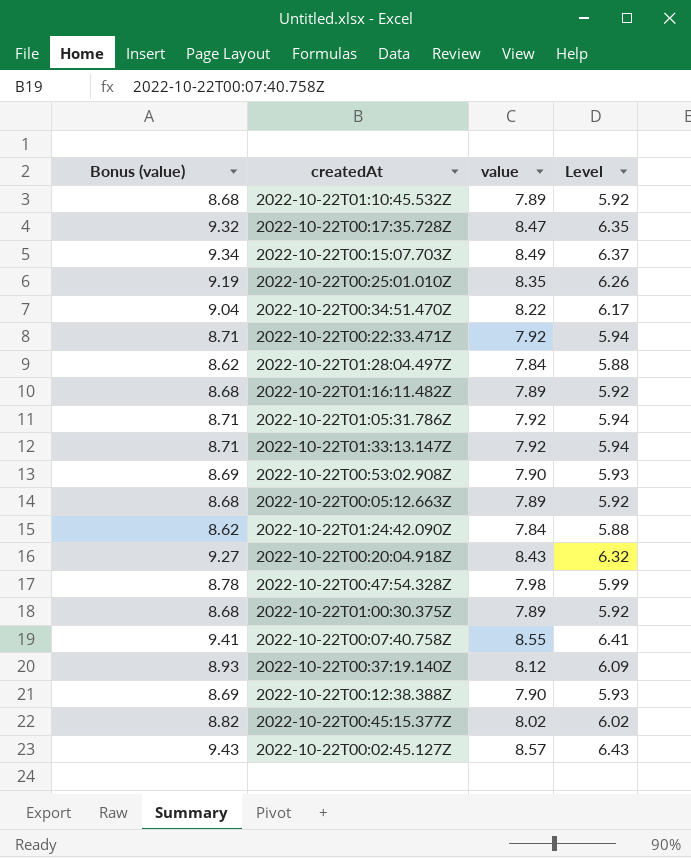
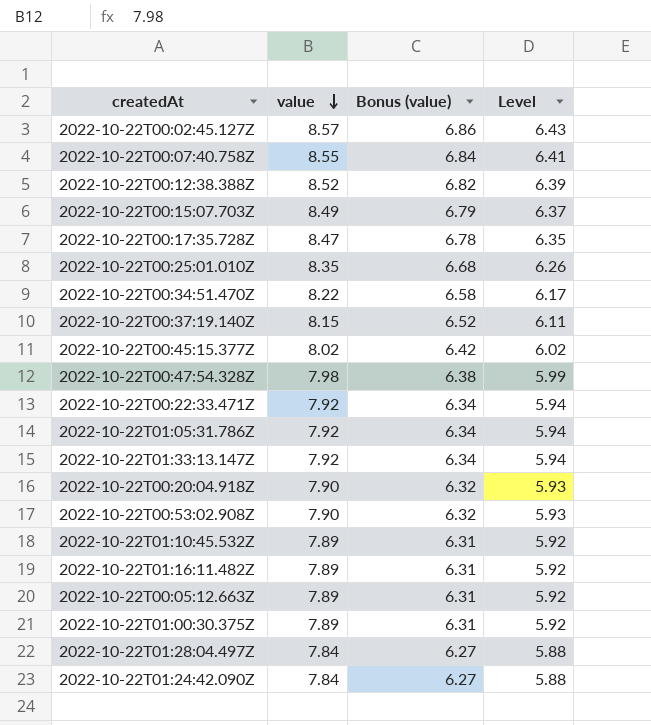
row order: none -> value descending
column Bonus (value) | formula: [value] * 1.1 -> [value] * 0.8
column Bonus (value) | position: 1 -> 3
2022-10-22T00:12:38.388Z | value: 7.90 -> 8.52
2022-10-22T00:12:38.388Z | Level: 5.93 -> 6.39
2022-10-22T00:37:19.140Z | value: 8.12 -> 8.15
2022-10-22T00:37:19.140Z | Level: 6.09 -> 6.11
2022-10-22T00:20:04.918Z | value: 8.43 -> 7.90
2022-10-22T00:20:04.918Z | Level: 6.32 -> 5.93

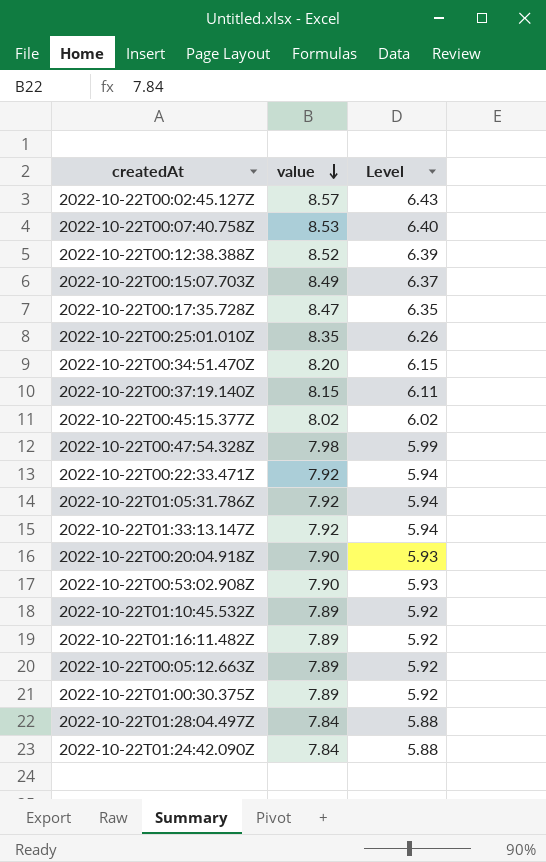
column Bonus (value) | formula: [value] * 0.8 -> none
2022-10-22T00:07:40.758Z | value: 8.55 -> 8.53
2022-10-22T00:07:40.758Z | Level: 6.41 -> 6.40
2022-10-22T00:34:51.470Z | value: 8.22 -> 8.20
2022-10-22T00:34:51.470Z | Level: 6.17 -> 6.15

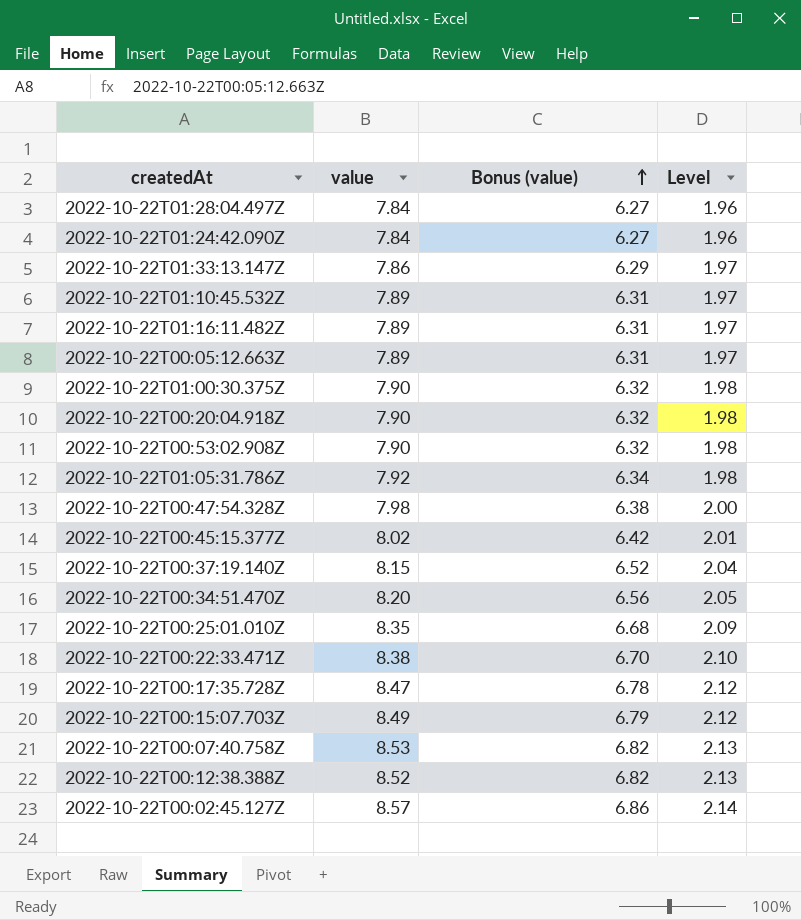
row order: value descending -> Bonus (value) ascending
column Bonus (value) | formula: none -> [value] * 0.8
column Level | formula: [value] * 0.75 -> [value] * 0.25
2022-10-22T01:33:13.147Z | value: 7.92 -> 7.86
2022-10-22T01:00:30.375Z | value: 7.89 -> 7.90
2022-10-22T00:22:33.471Z | value: 7.92 -> 8.38

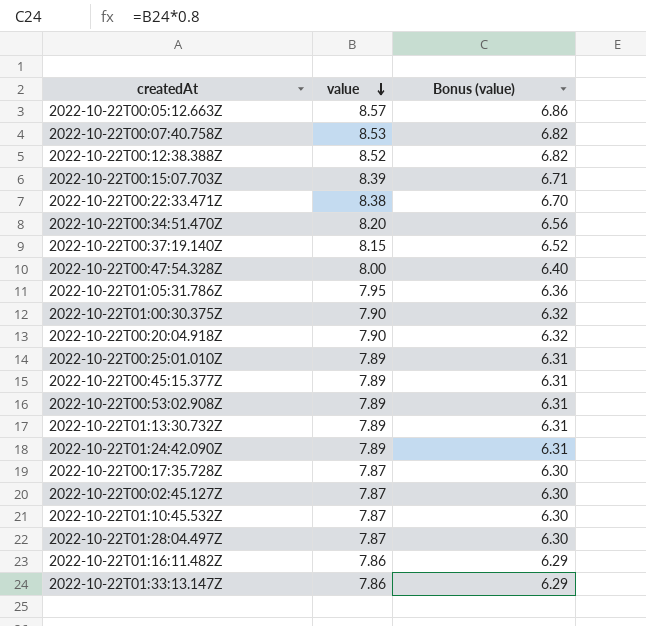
row order: Bonus (value) ascending -> value descending
column Level | formula: [value] * 0.25 -> none
2022-10-22T00:05:12.663Z | value: 7.89 -> 8.57
2022-10-22T00:05:12.663Z | Bonus (value): 6.31 -> 6.86
2022-10-22T00:15:07.703Z | value: 8.49 -> 8.39
2022-10-22T00:15:07.703Z | Bonus (value): 6.79 -> 6.71
2022-10-22T00:47:54.328Z | value: 7.98 -> 8.00
2022-10-22T00:47:54.328Z | Bonus (value): 6.38 -> 6.40
2022-10-22T01:05:31.786Z | value: 7.92 -> 7.95
2022-10-22T01:05:31.786Z | Bonus (value): 6.34 -> 6.36
2022-10-22T00:25:01.010Z | value: 8.35 -> 7.89
2022-10-22T00:25:01.010Z | Bonus (value): 6.68 -> 6.31
2022-10-22T00:45:15.377Z | value: 8.02 -> 7.89
2022-10-22T00:45:15.377Z | Bonus (value): 6.42 -> 6.31
2022-10-22T00:53:02.908Z | value: 7.90 -> 7.89
2022-10-22T00:53:02.908Z | Bonus (value): 6.32 -> 6.31
row 2022-10-22T01:13:30.732Z: none -> 7.89 | 6.31
2022-10-22T01:24:42.090Z | value: 7.84 -> 7.89
2022-10-22T01:24:42.090Z | Bonus (value): 6.27 -> 6.31
2022-10-22T00:17:35.728Z | value: 8.47 -> 7.87
2022-10-22T00:17:35.728Z | Bonus (value): 6.78 -> 6.30
2022-10-22T00:02:45.127Z | value: 8.57 -> 7.87
2022-10-22T00:02:45.127Z | Bonus (value): 6.86 -> 6.30
2022-10-22T01:10:45.532Z | value: 7.89 -> 7.87
2022-10-22T01:10:45.532Z | Bonus (value): 6.31 -> 6.30
2022-10-22T01:28:04.497Z | value: 7.84 -> 7.87
2022-10-22T01:28:04.497Z | Bonus (value): 6.27 -> 6.30
2022-10-22T01:16:11.482Z | value: 7.89 -> 7.86
2022-10-22T01:16:11.482Z | Bonus (value): 6.31 -> 6.29

